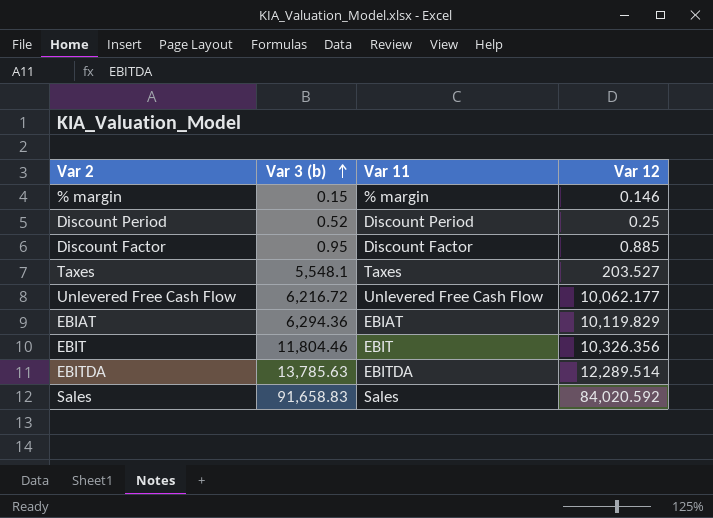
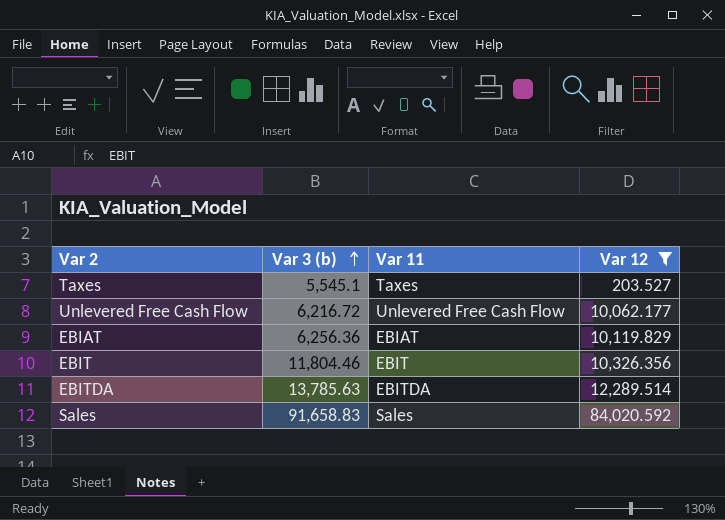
filter: none -> Var 12 >= 203.527
Taxes | Var 3 (b): 5,548.1 -> 5,545.1
EBIAT | Var 3 (b): 6,294.36 -> 6,256.36

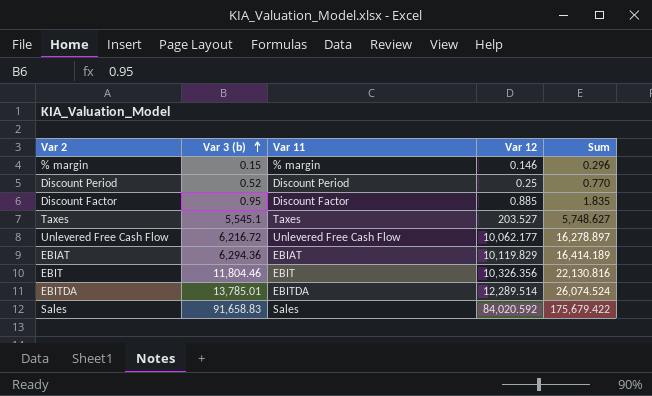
filter: Var 12 >= 203.527 -> none
column Sum | formula: none -> [Var 3 (b)] + [Var 12]
EBIAT | Var 3 (b): 6,256.36 -> 6,294.36
EBITDA | Var 3 (b): 13,785.63 -> 13,785.01

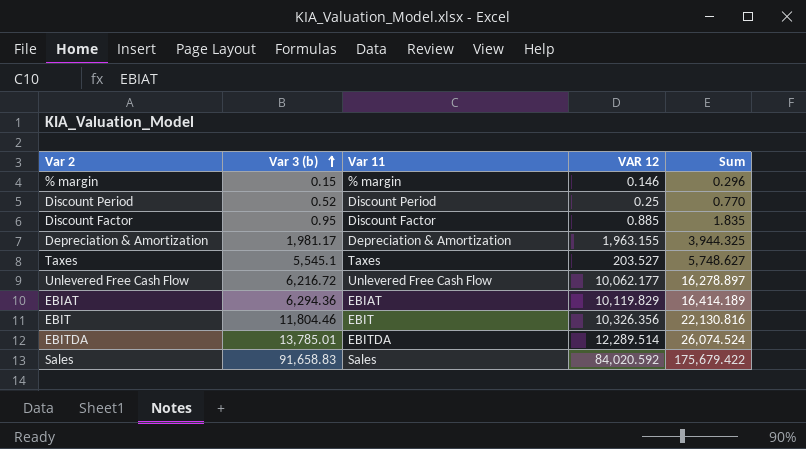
column name: Var 12 -> VAR 12
row Depreciation & Amortization: none -> 1,981.17 | Depreciation & Amortization | 1,963.155 | 3,944.325

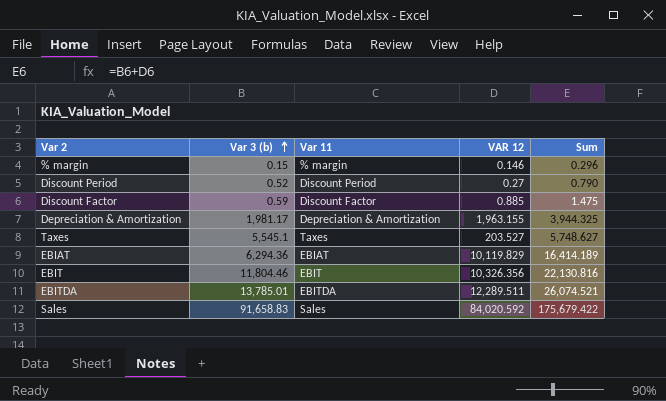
row Unlevered Free Cash Flow: 6,216.72 | Unlevered Free Cash Flow | 10,062.177 | 16,278.897 -> none
Discount Period | VAR 12: 0.25 -> 0.27
Discount Period | Sum: 0.770 -> 0.790
Discount Factor | Var 3 (b): 0.95 -> 0.59
Discount Factor | Sum: 1.835 -> 1.475
EBITDA | VAR 12: 12,289.514 -> 12,289.511
EBITDA | Sum: 26,074.524 -> 26,074.521

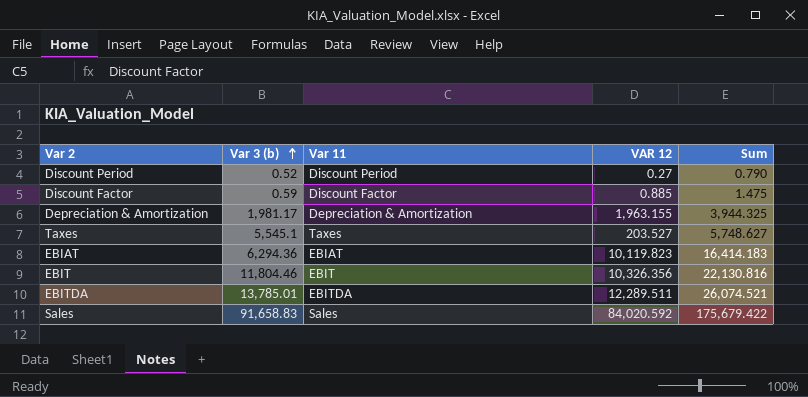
row % margin: 0.15 | % margin | 0.146 | 0.296 -> none
EBIAT | VAR 12: 10,119.829 -> 10,119.823
EBIAT | Sum: 16,414.189 -> 16,414.183

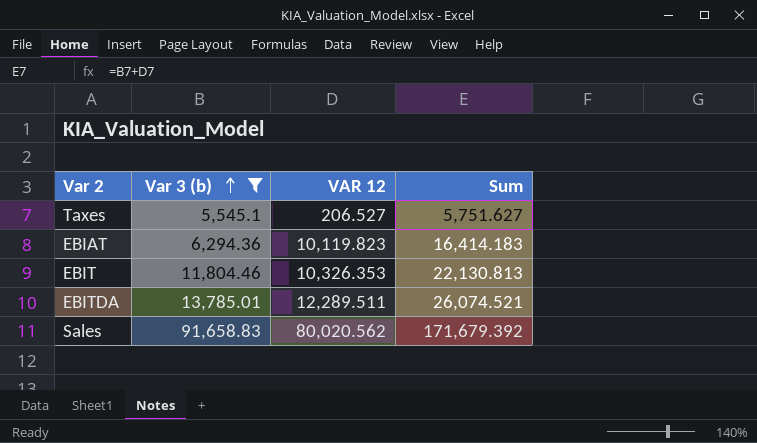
filter: none -> Var 3 (b) >= 5,545.1
column Var 11 | position: 3 -> none
Taxes | VAR 12: 203.527 -> 206.527
Taxes | Sum: 5,748.627 -> 5,751.627
EBIT | VAR 12: 10,326.356 -> 10,326.353
EBIT | Sum: 22,130.816 -> 22,130.813
Sales | VAR 12: 84,020.592 -> 80,020.562
Sales | Sum: 175,679.422 -> 171,679.392

